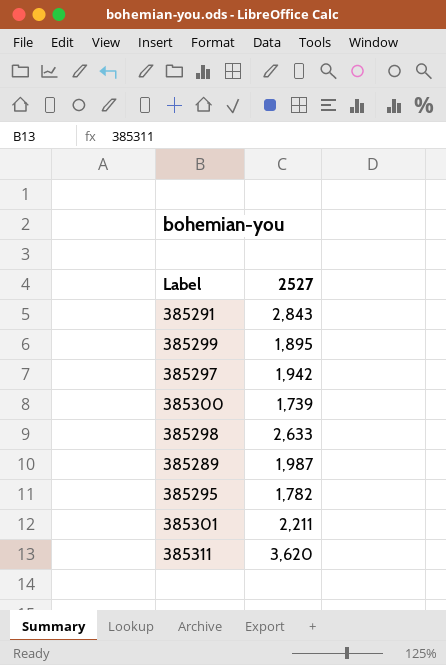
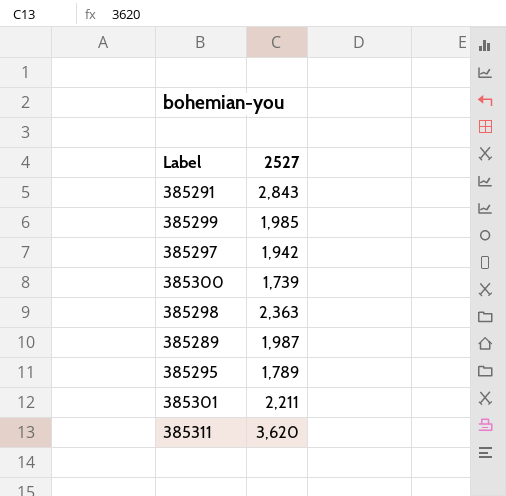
385299 | 2527: 1,895 -> 1,985
385298 | 2527: 2,633 -> 2,363
385295 | 2527: 1,782 -> 1,789

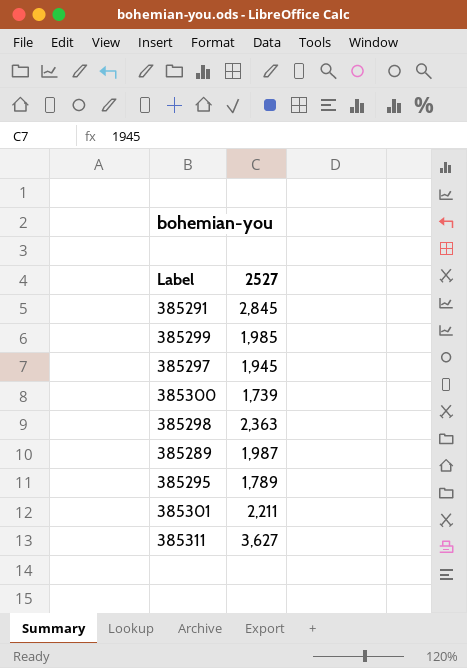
385291 | 2527: 2,843 -> 2,845
385297 | 2527: 1,942 -> 1,945
385311 | 2527: 3,620 -> 3,627

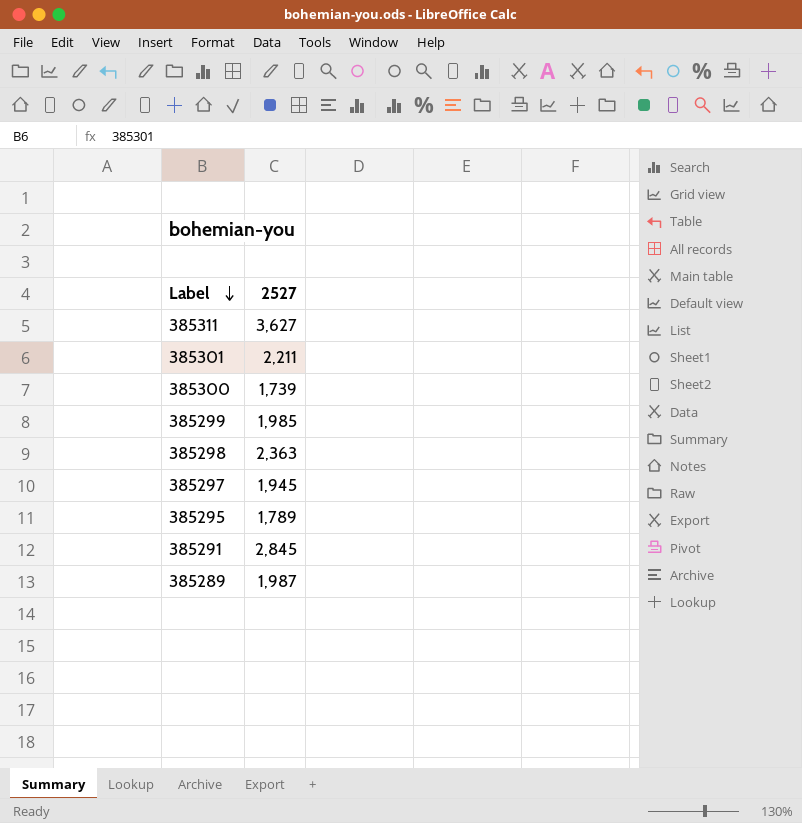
row order: none -> Label descending

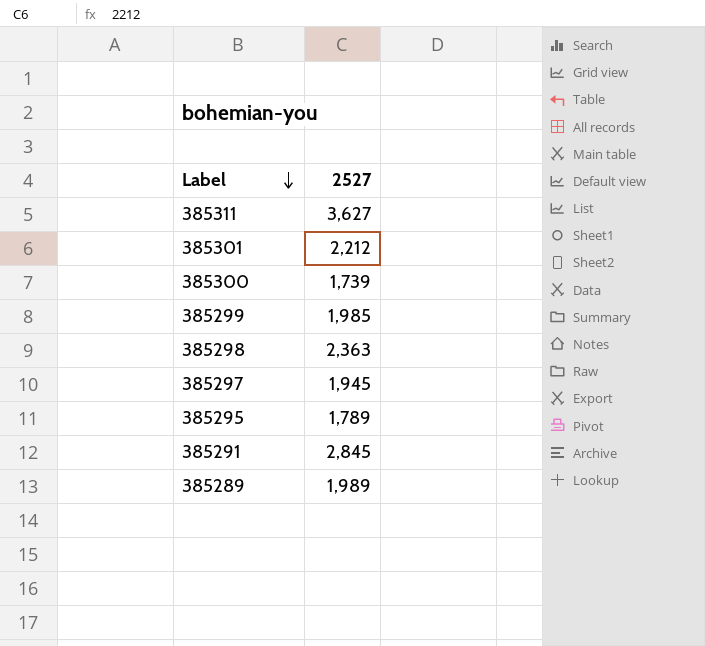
385301 | 2527: 2,211 -> 2,212
385289 | 2527: 1,987 -> 1,989

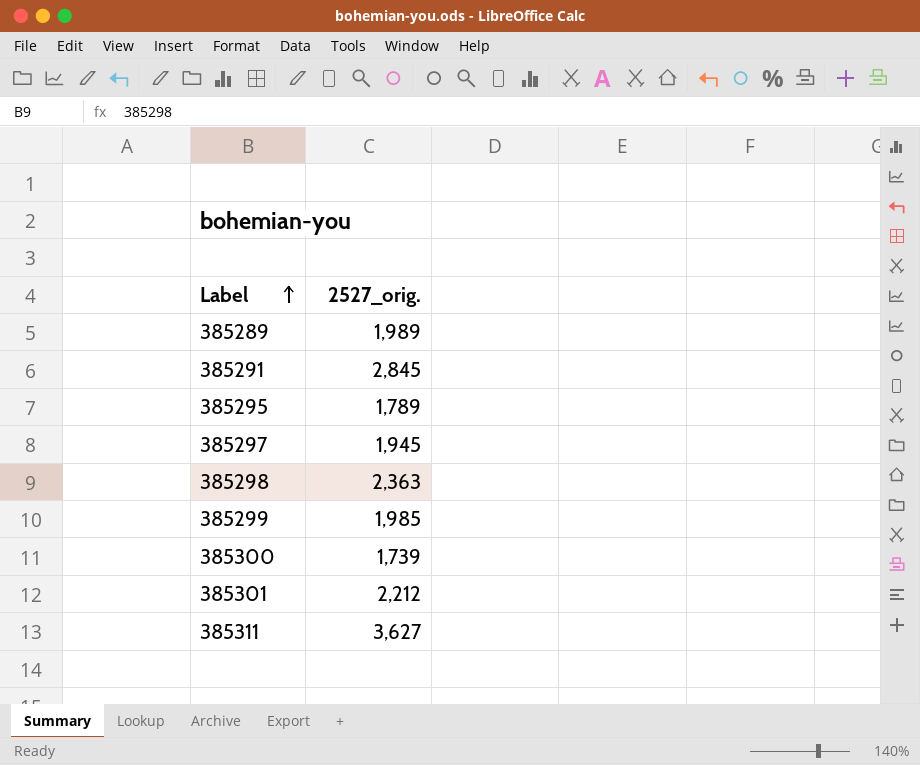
row order: Label descending -> Label ascending
column name: 2527 -> 2527_orig.

